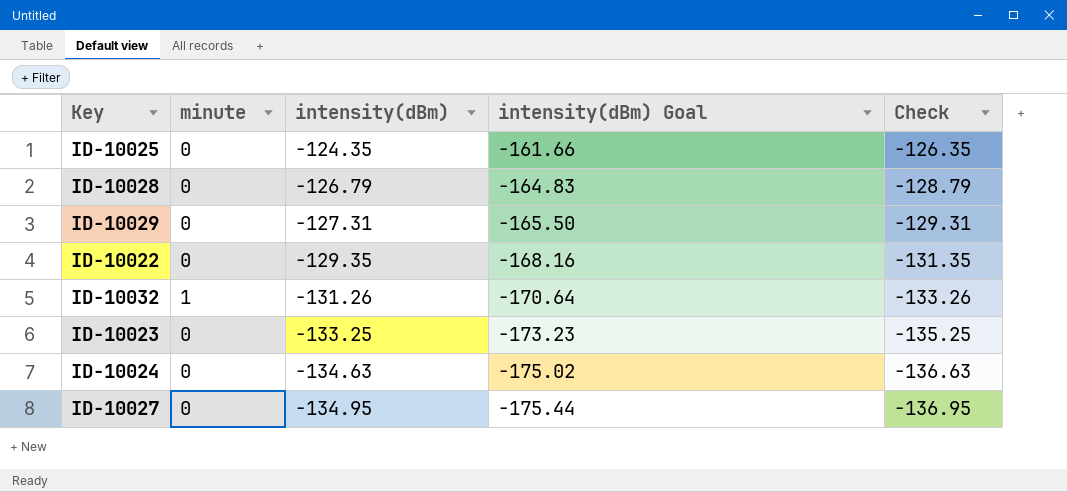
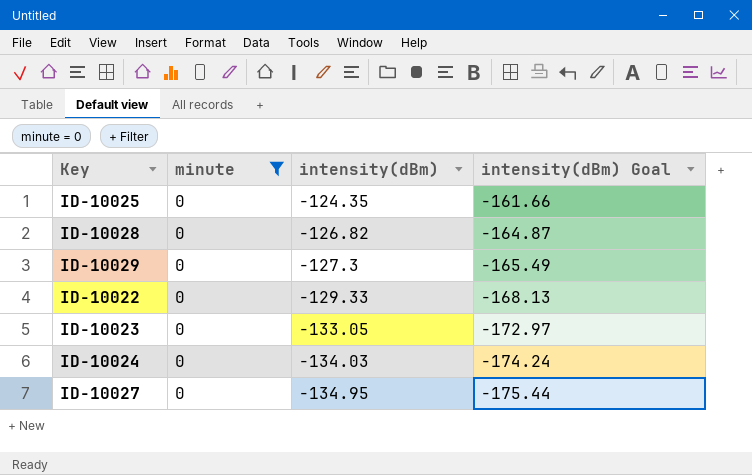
filter: none -> minute = 0
column Check | formula: [intensity(dBm)] - 2 -> none
ID-10028 | intensity(dBm): -126.79 -> -126.82
ID-10028 | intensity(dBm) Goal: -164.83 -> -164.87
ID-10029 | intensity(dBm): -127.31 -> -127.3
ID-10029 | intensity(dBm) Goal: -165.50 -> -165.49
ID-10022 | intensity(dBm): -129.35 -> -129.33
ID-10022 | intensity(dBm) Goal: -168.16 -> -168.13
ID-10023 | intensity(dBm): -133.25 -> -133.05
ID-10023 | intensity(dBm) Goal: -173.23 -> -172.97
ID-10024 | intensity(dBm): -134.63 -> -134.03
ID-10024 | intensity(dBm) Goal: -175.02 -> -174.24

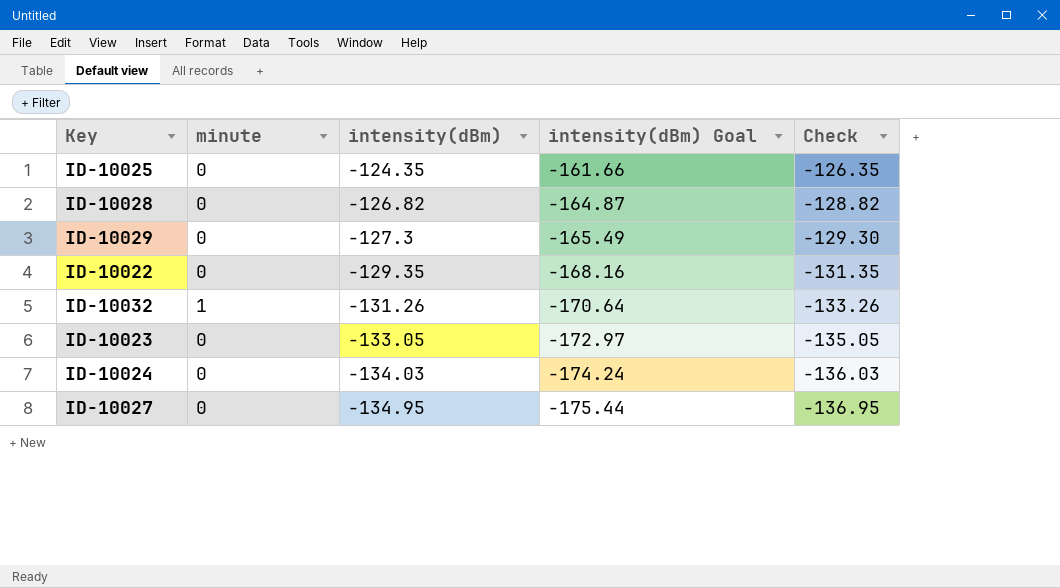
filter: minute = 0 -> none
column Check | formula: none -> [intensity(dBm)] - 2
ID-10022 | intensity(dBm): -129.33 -> -129.35
ID-10022 | intensity(dBm) Goal: -168.13 -> -168.16

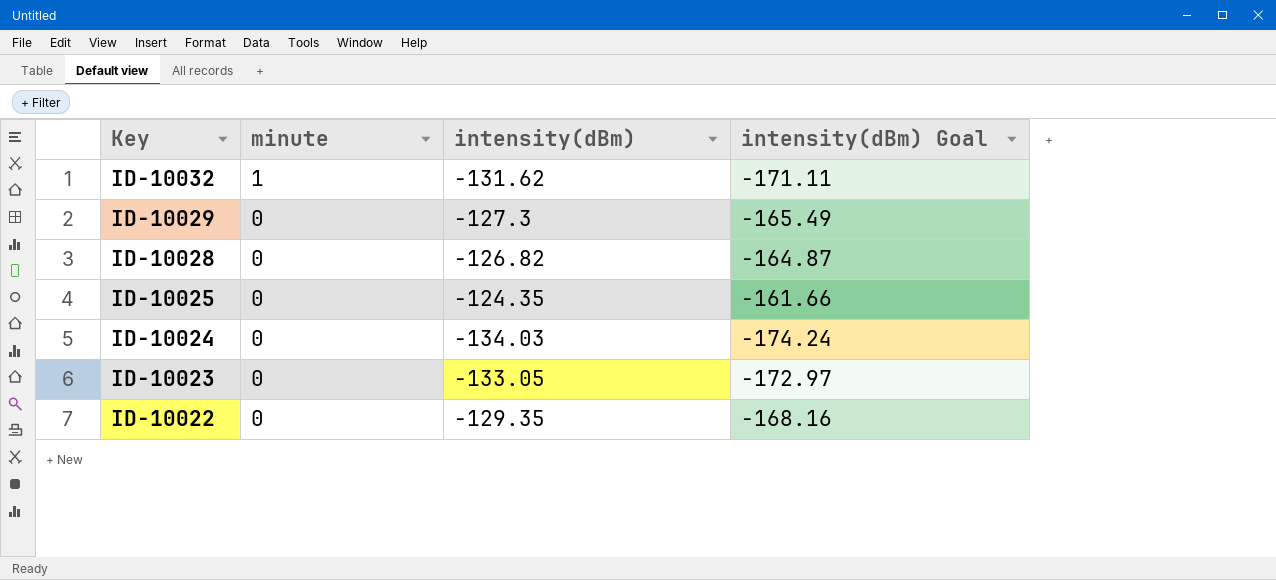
row order: intensity(dBm) descending -> Key descending
column Check | formula: [intensity(dBm)] - 2 -> none
row ID-10027: 0 | -134.95 | -175.44 | -136.95 -> none
ID-10032 | intensity(dBm): -131.26 -> -131.62
ID-10032 | intensity(dBm) Goal: -170.64 -> -171.11

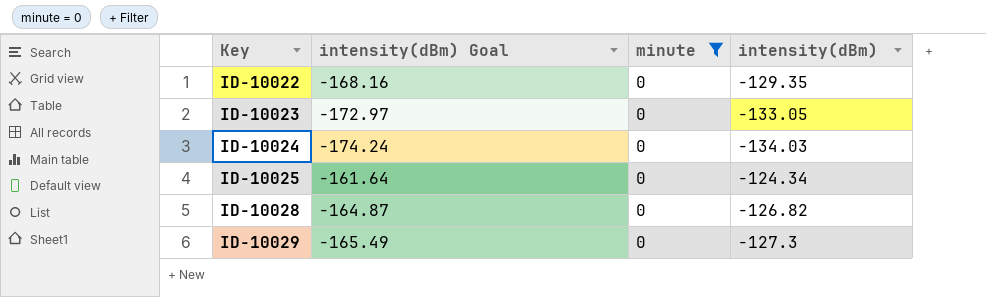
filter: none -> minute = 0
row order: Key descending -> Key ascending
column intensity(dBm) Goal | position: 4 -> 2
ID-10025 | intensity(dBm) Goal: -161.66 -> -161.64
ID-10025 | intensity(dBm): -124.35 -> -124.34

